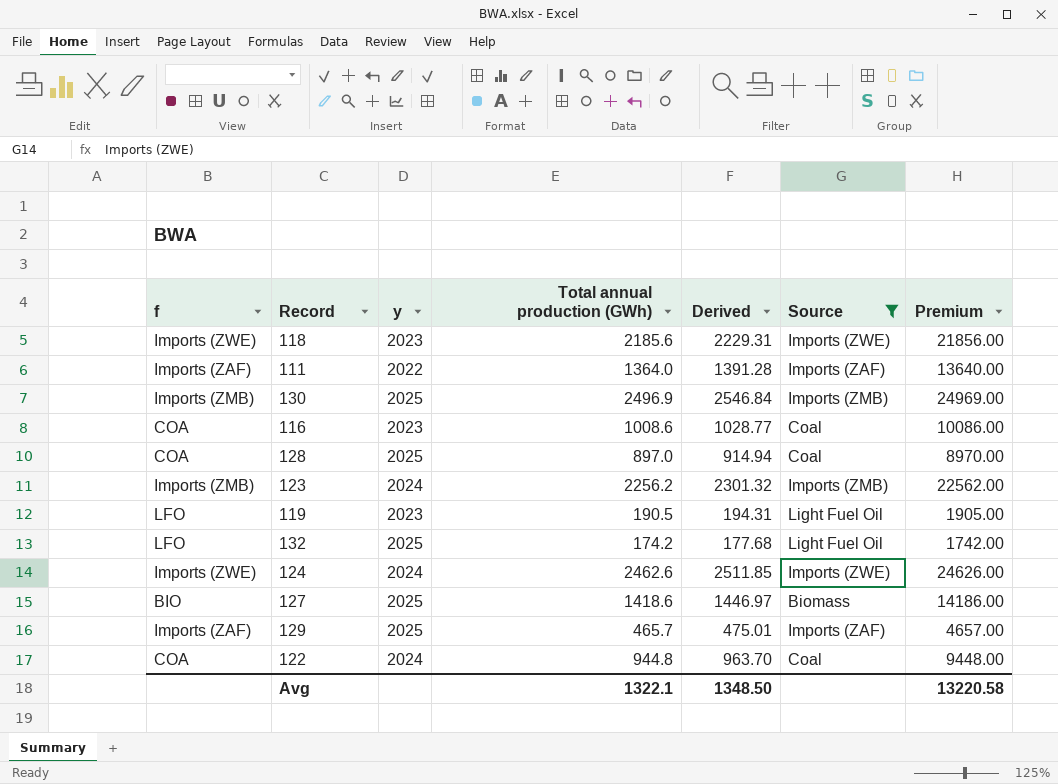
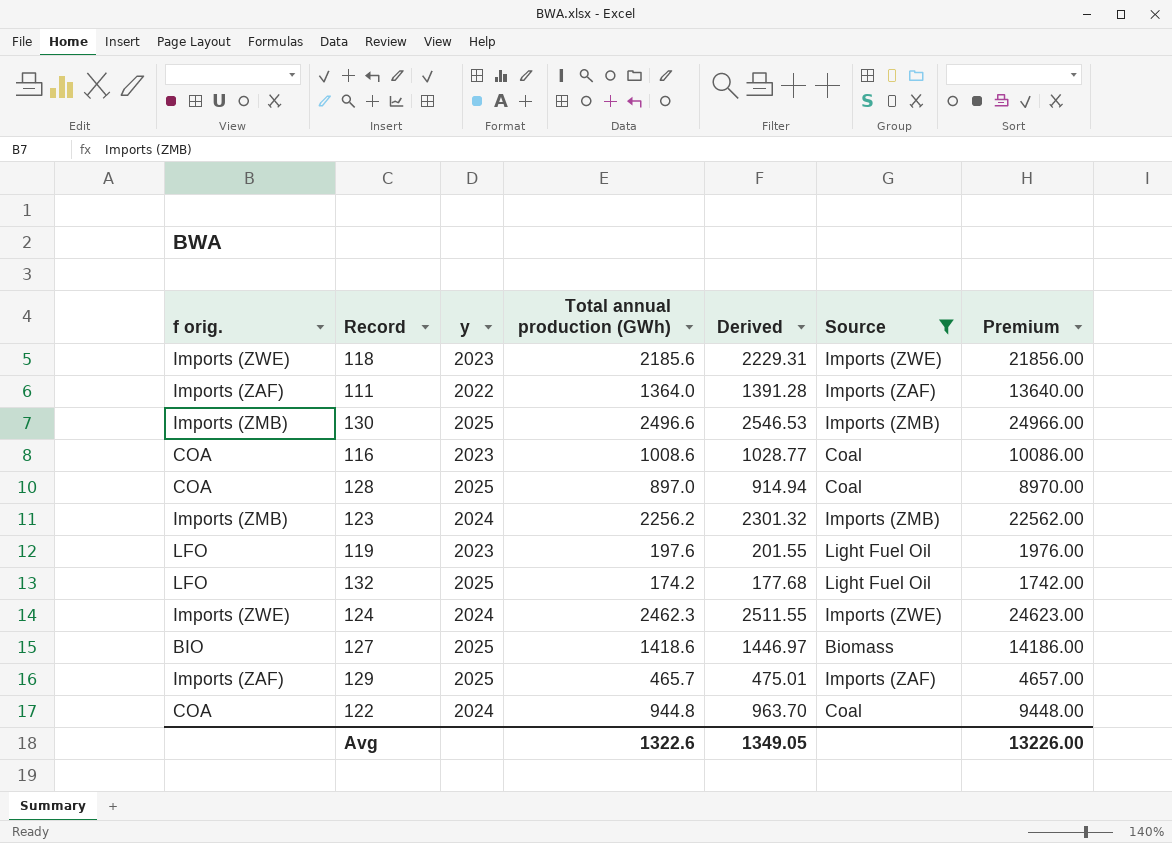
column name: f -> f orig.
130 | Total annual production (GWh): 2496.9 -> 2496.6
130 | Derived: 2546.84 -> 2546.53
130 | Premium: 24969.00 -> 24966.00
119 | Total annual production (GWh): 190.5 -> 197.6
119 | Derived: 194.31 -> 201.55
119 | Premium: 1905.00 -> 1976.00
124 | Total annual production (GWh): 2462.6 -> 2462.3
124 | Derived: 2511.85 -> 2511.55
124 | Premium: 24626.00 -> 24623.00
Avg | Total annual production (GWh): 1322.1 -> 1322.6
Avg | Derived: 1348.50 -> 1349.05
Avg | Premium: 13220.58 -> 13226.00

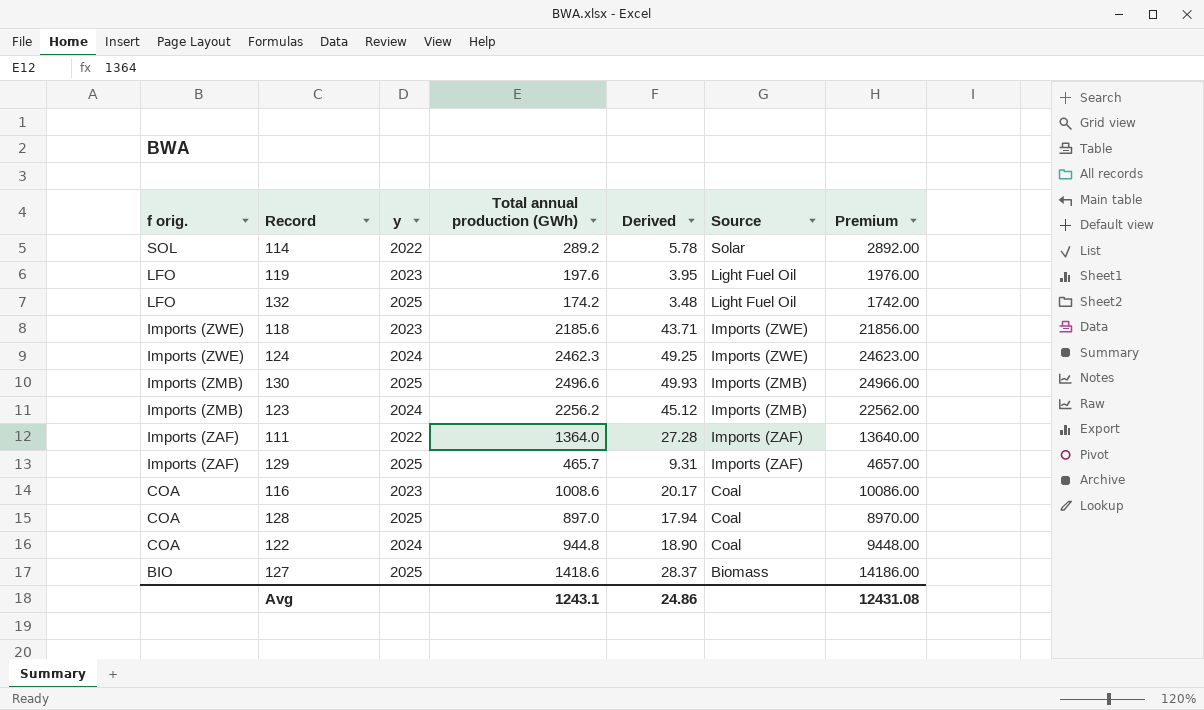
filter: Source != Solar -> none
row order: none -> f orig. descending
column Derived | formula: [Total annual production (GWh)] * 1.02 -> [Total annual production (GWh)] * 0.02
Avg | Total annual production (GWh): 1322.6 -> 1243.1
Avg | Derived: 1349.05 -> 24.86
Avg | Premium: 13226.00 -> 12431.08

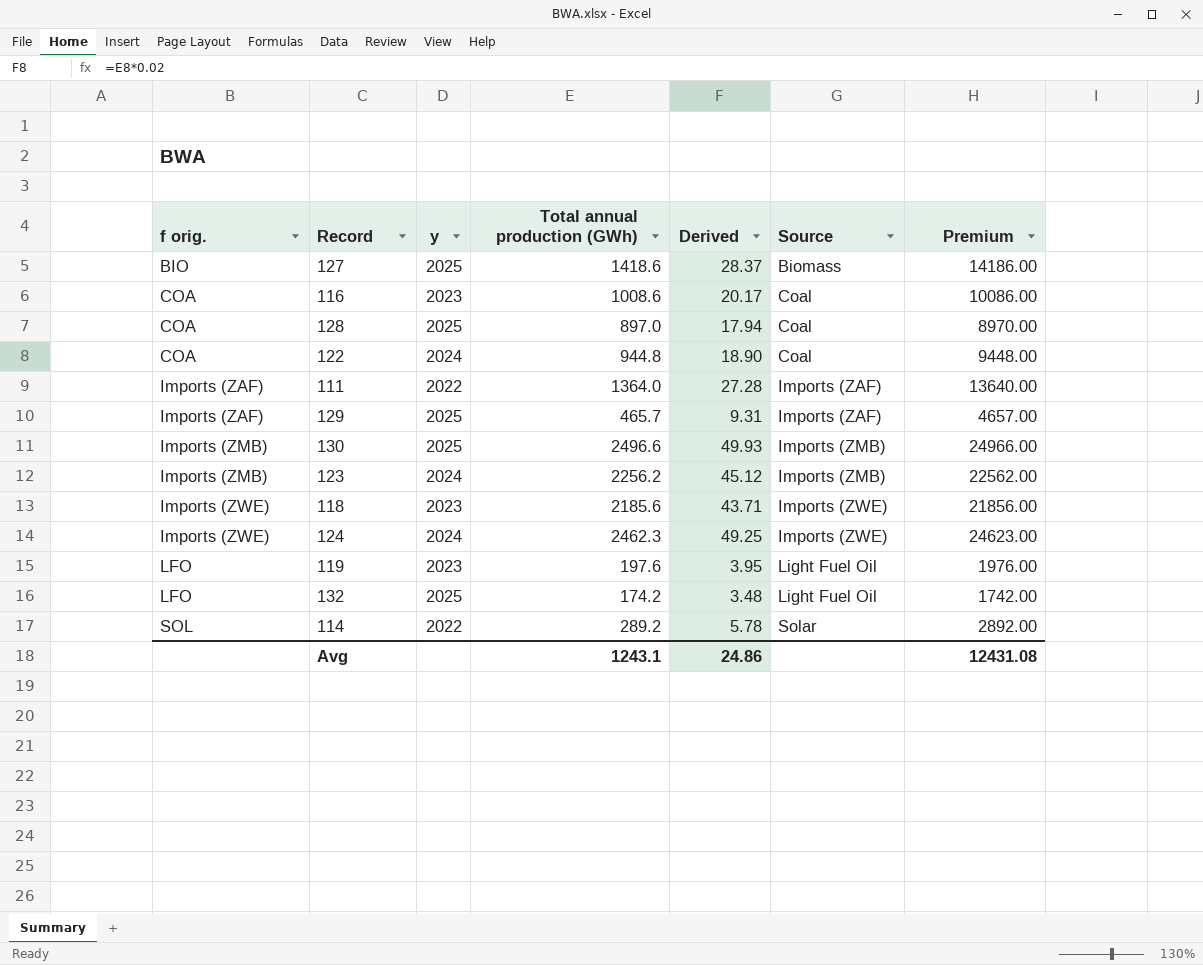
row order: f orig. descending -> f orig. ascending

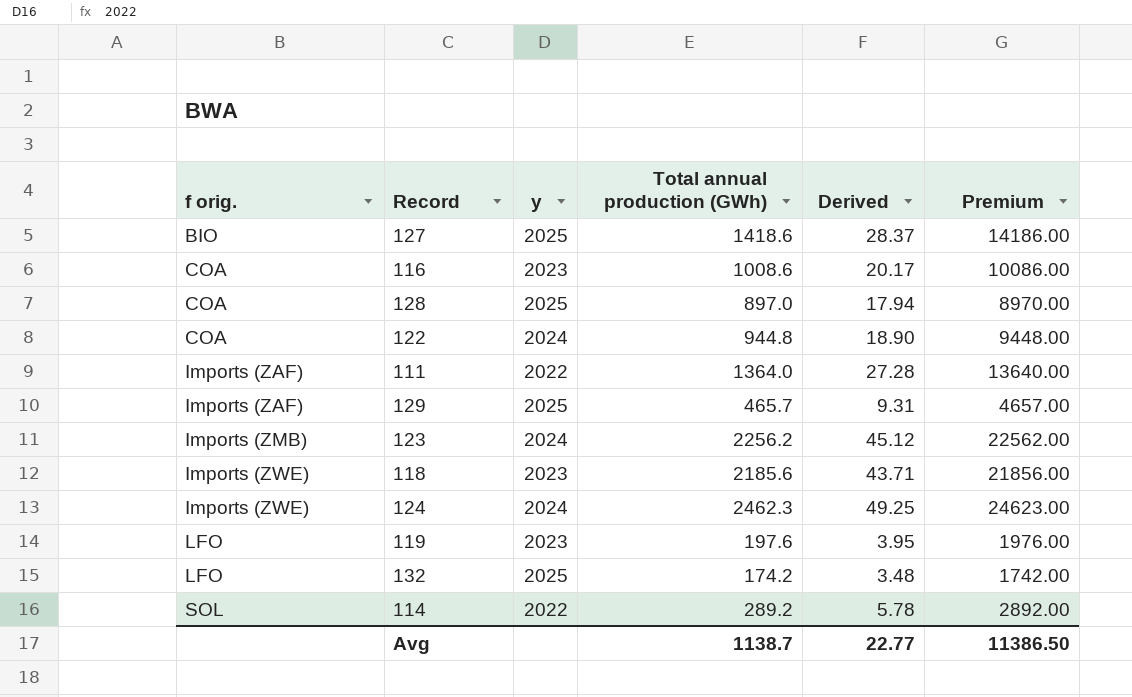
column Source | position: 6 -> none
row 130: Imports (ZMB) | 2025 | 2496.6 | 49.93 | Imports (ZMB) | 24966.00 -> none
Avg | Total annual production (GWh): 1243.1 -> 1138.7
Avg | Derived: 24.86 -> 22.77
Avg | Premium: 12431.08 -> 11386.50

